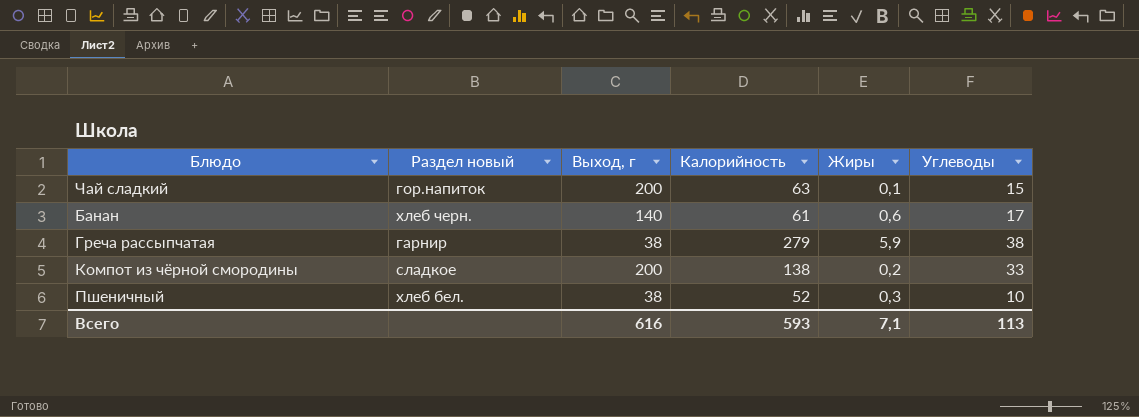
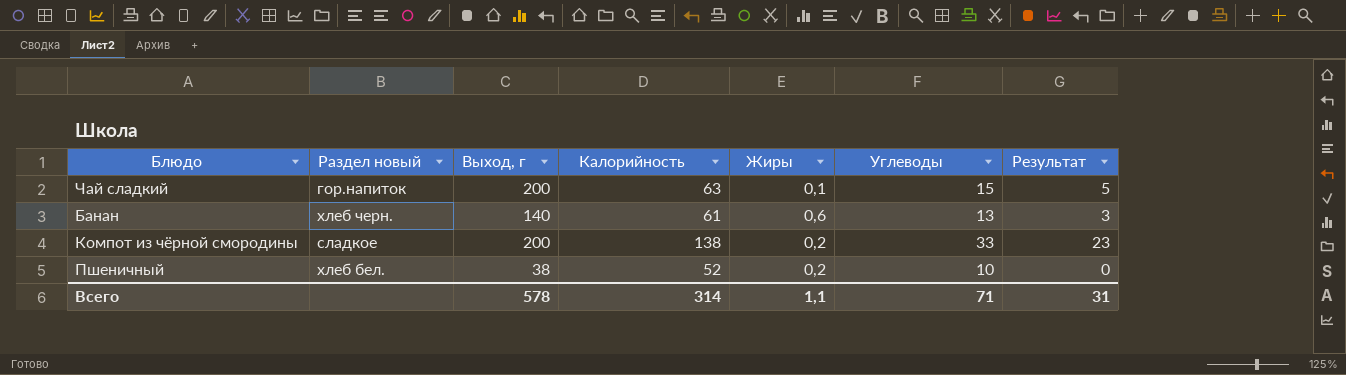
column Результат | formula: none -> [Углеводы] - 10
row Греча рассыпчатая: гарнир | 38 | 279 | 5,9 | 38 -> none
Банан | Углеводы: 17 -> 13
Пшеничный | Жиры: 0,3 -> 0,2
Всего | Выход, г: 616 -> 578
Всего | Калорийность: 593 -> 314
Всего | Жиры: 7,1 -> 1,1
Всего | Углеводы: 113 -> 71

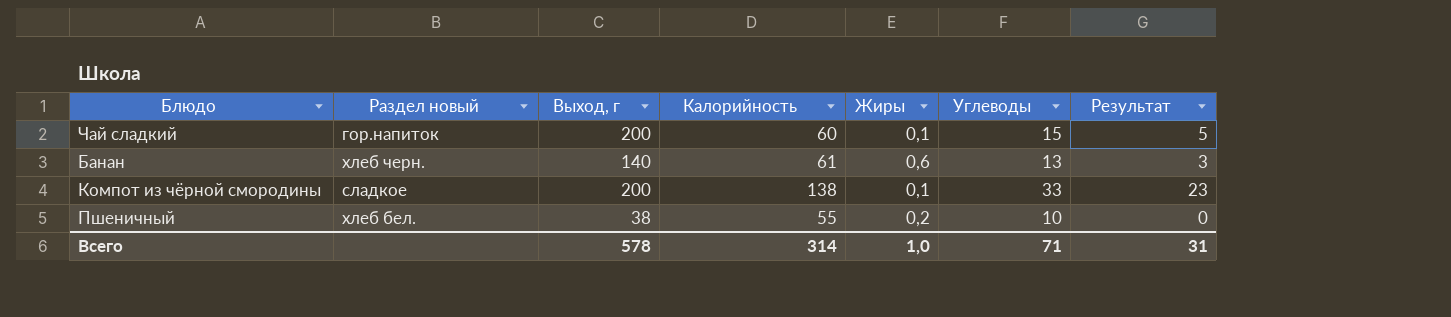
Чай сладкий | Калорийность: 63 -> 60
Компот из чёрной смородины | Жиры: 0,2 -> 0,1
Пшеничный | Калорийность: 52 -> 55
Всего | Жиры: 1,1 -> 1,0

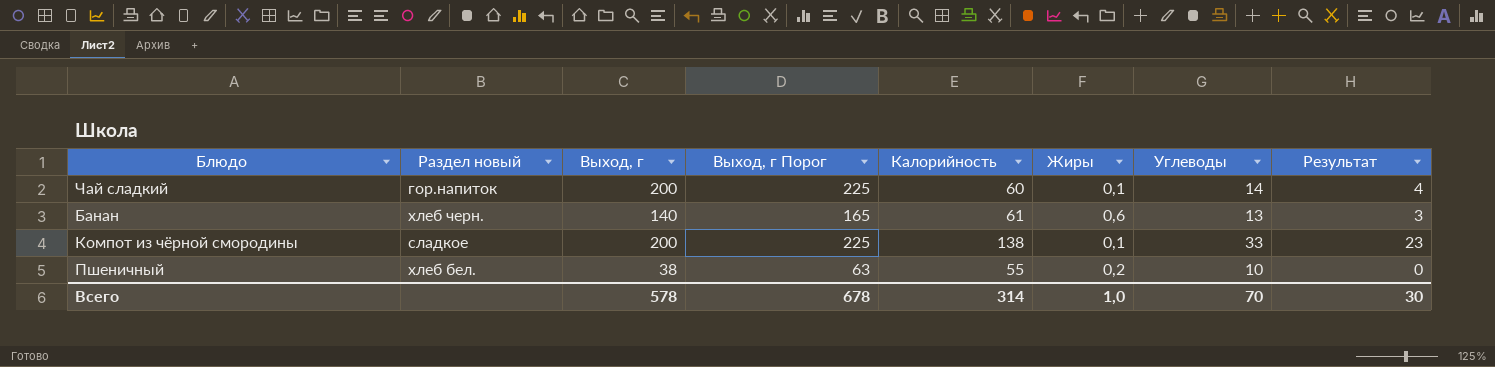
column Выход, г Порог | formula: none -> [Выход, г] + 25
Чай сладкий | Углеводы: 15 -> 14
Чай сладкий | Результат: 5 -> 4
Всего | Углеводы: 71 -> 70
Всего | Результат: 31 -> 30

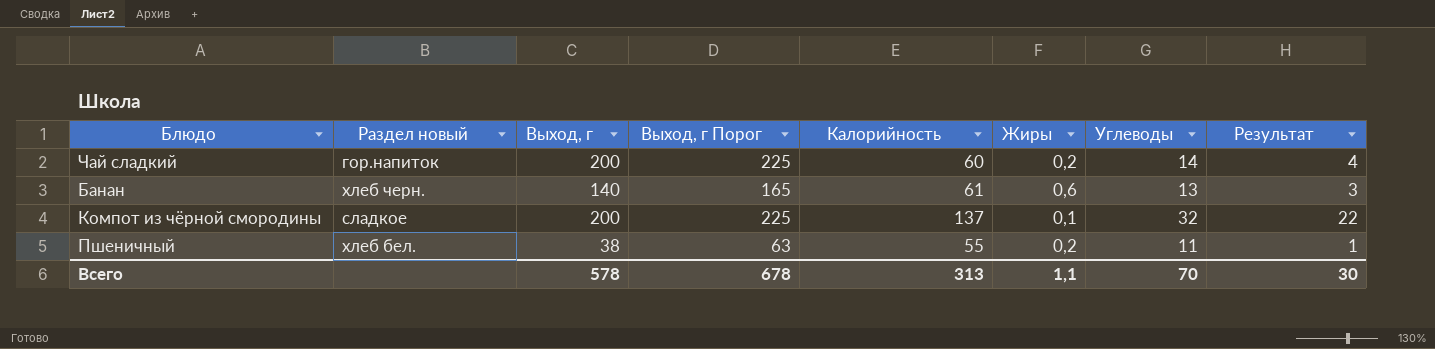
Чай сладкий | Жиры: 0,1 -> 0,2
Компот из чёрной смородины | Калорийность: 138 -> 137
Компот из чёрной смородины | Углеводы: 33 -> 32
Компот из чёрной смородины | Результат: 23 -> 22
Пшеничный | Углеводы: 10 -> 11
Пшеничный | Результат: 0 -> 1
Всего | Калорийность: 314 -> 313
Всего | Жиры: 1,0 -> 1,1

